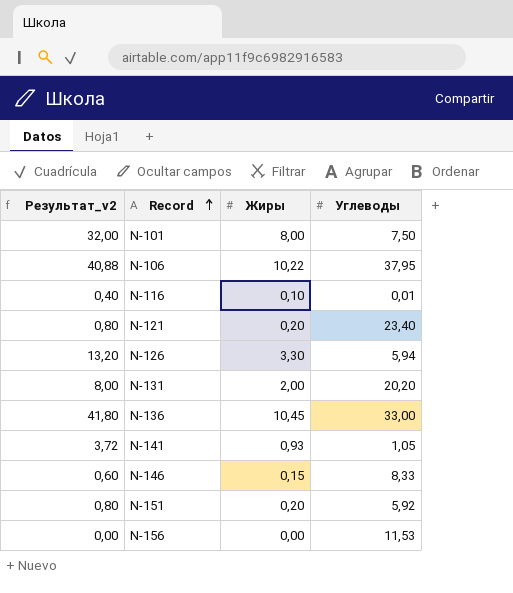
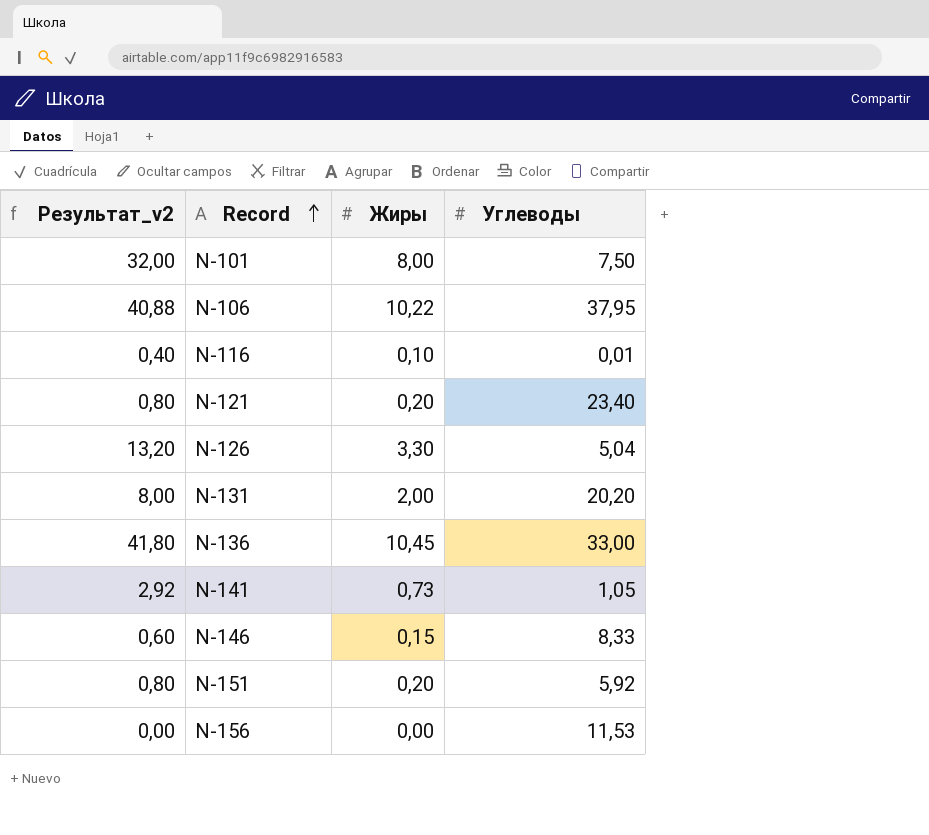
N-126 | Углеводы: 5,94 -> 5,04
N-141 | Результат_v2: 3,72 -> 2,92
N-141 | Жиры: 0,93 -> 0,73

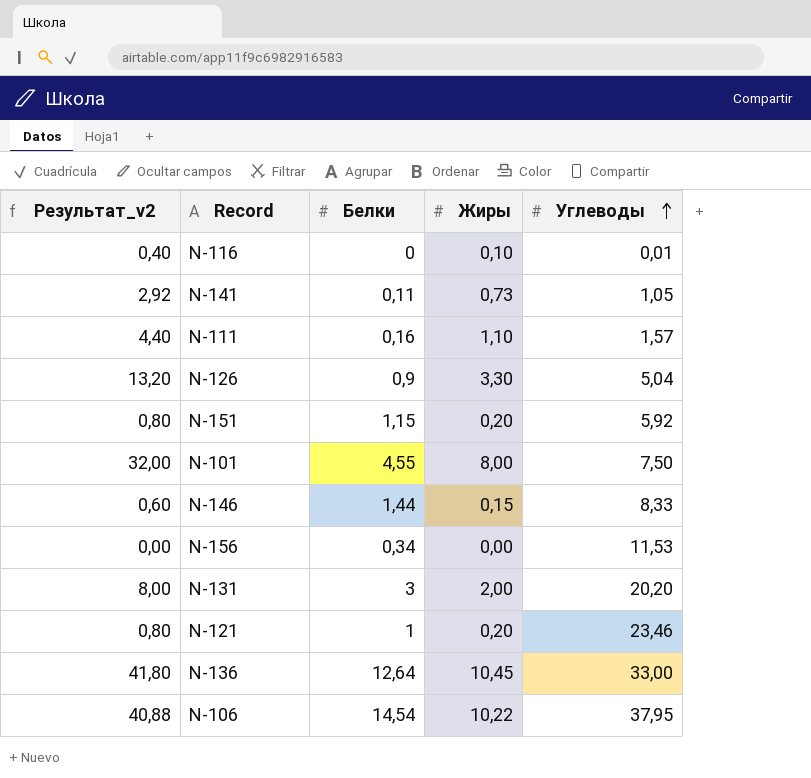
row order: Record ascending -> Углеводы ascending
column Белки | position: none -> 3
row N-111: none -> 4,40 | 0,16 | 1,10 | 1,57
N-121 | Углеводы: 23,40 -> 23,46

